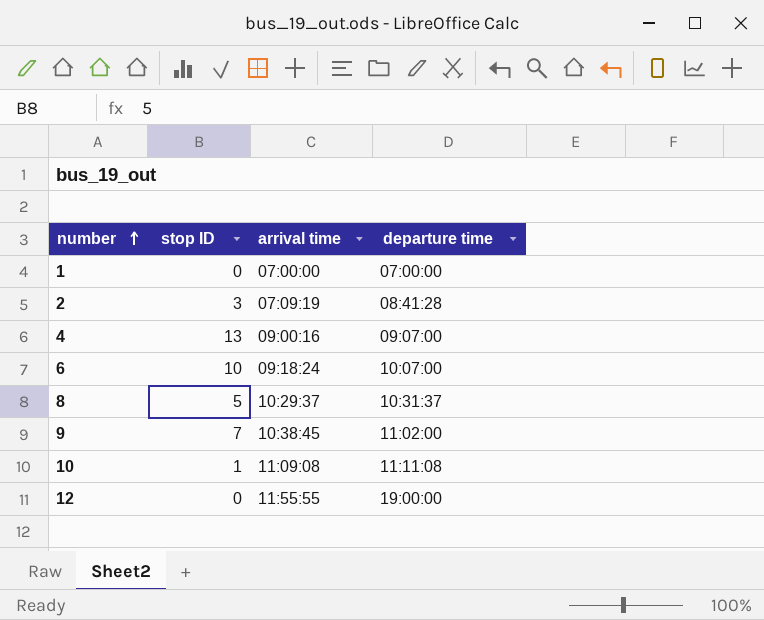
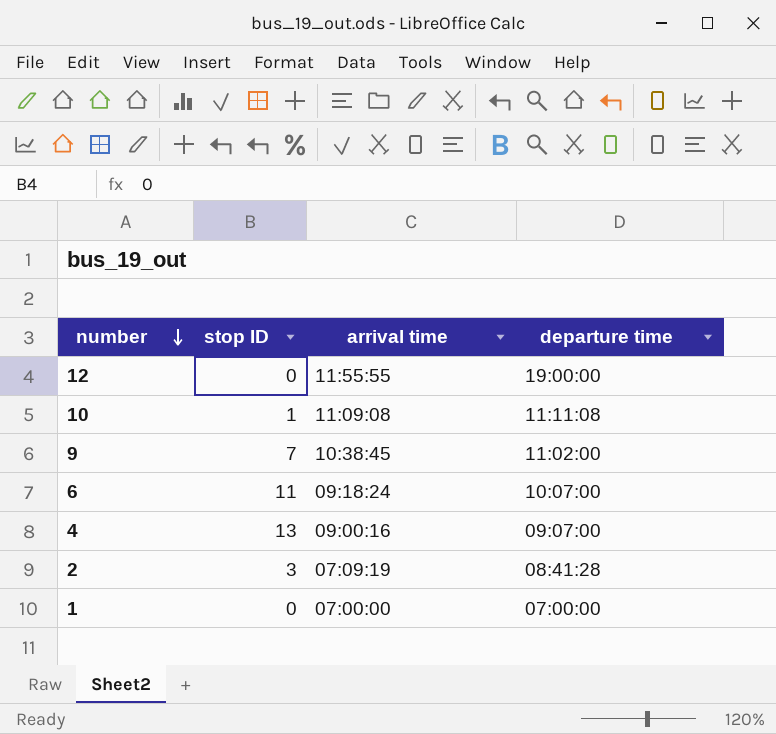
row order: number ascending -> number descending
row 8: 5 | 10:29:37 | 10:31:37 -> none
6 | stop ID: 10 -> 11

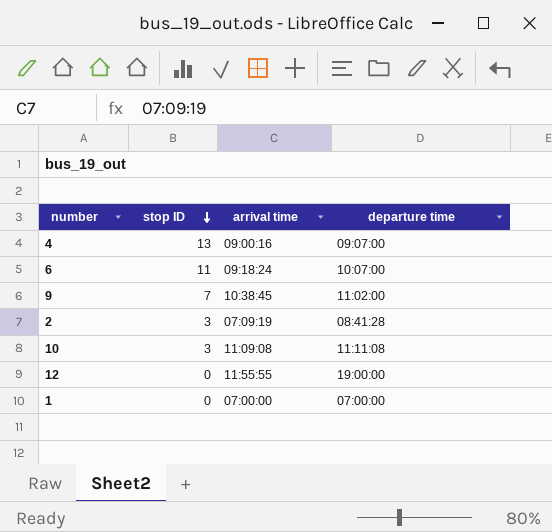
row order: number descending -> stop ID descending
10 | stop ID: 1 -> 3

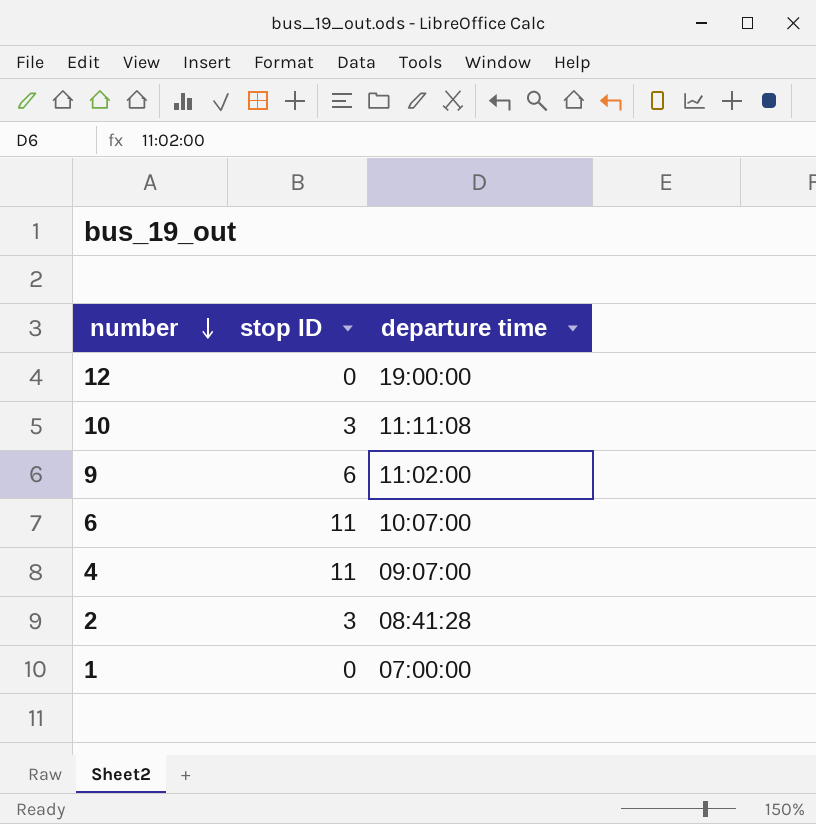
row order: stop ID descending -> number descending
column arrival time | position: 3 -> none
9 | stop ID: 7 -> 6
4 | stop ID: 13 -> 11

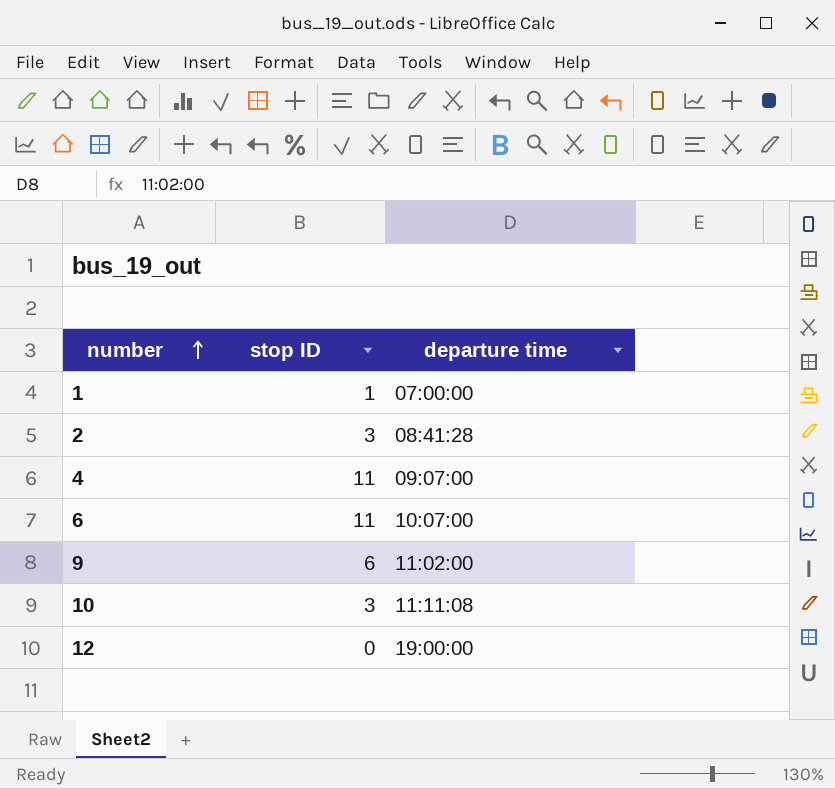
row order: number descending -> number ascending
1 | stop ID: 0 -> 1

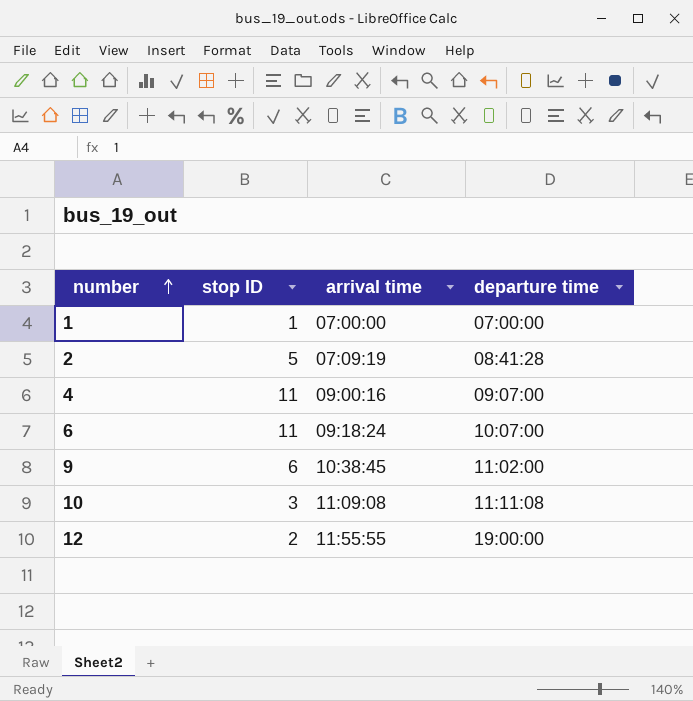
column arrival time | position: none -> 3
2 | stop ID: 3 -> 5
12 | stop ID: 0 -> 2

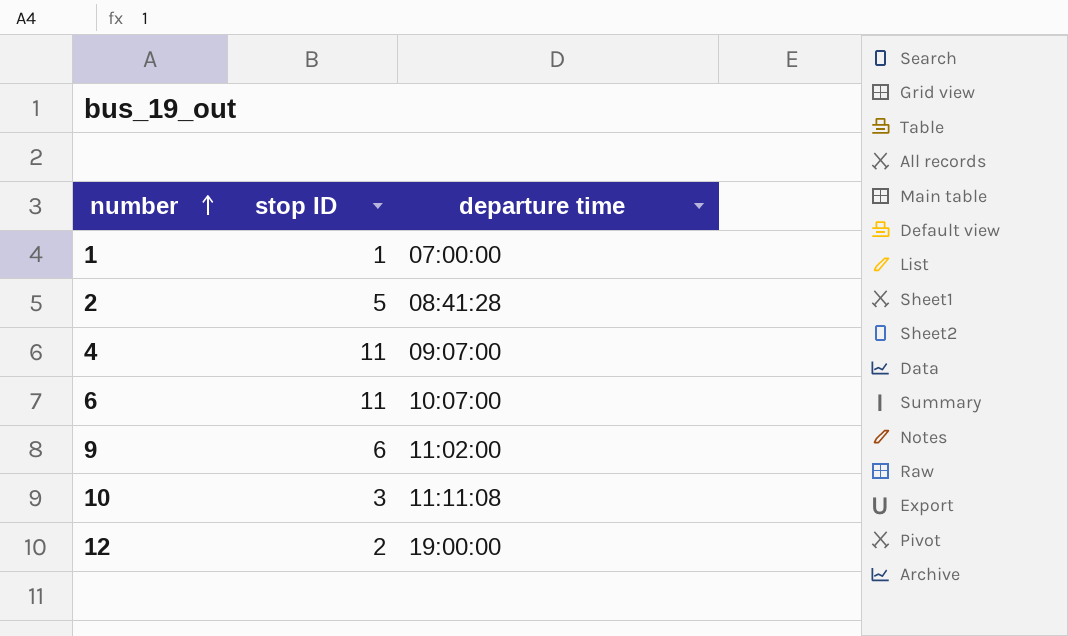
column arrival time | position: 3 -> none

